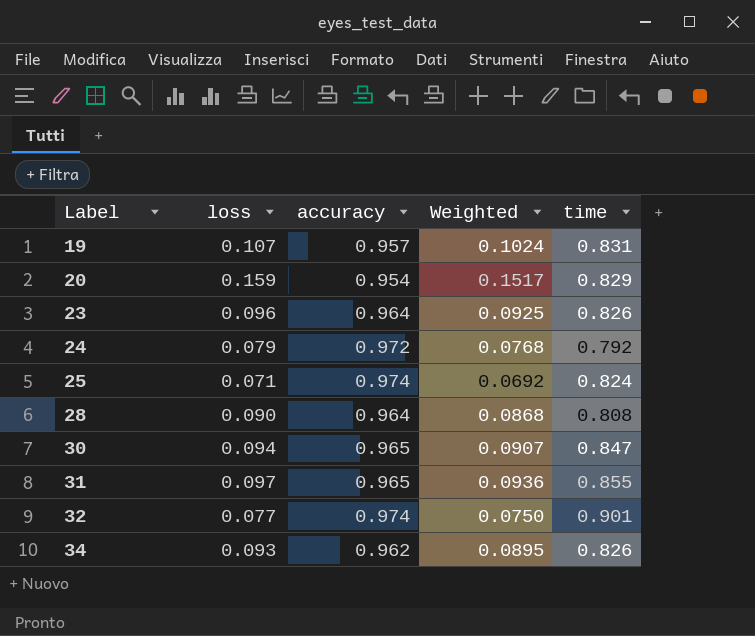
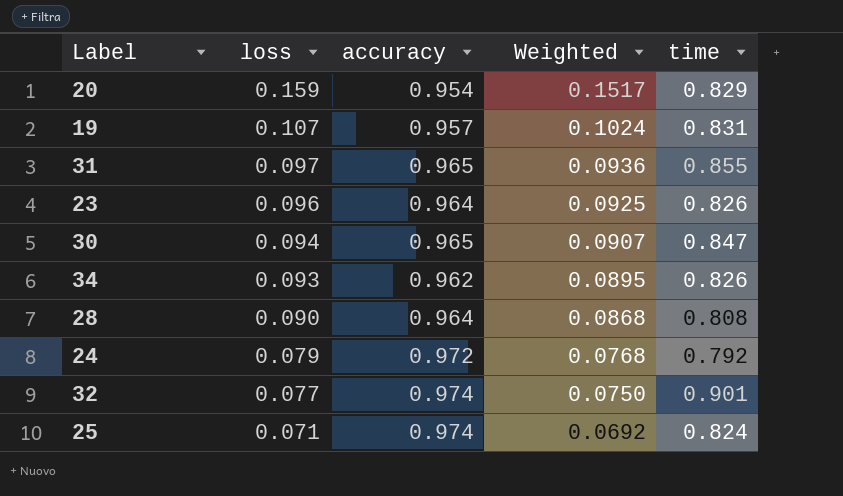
row order: Label ascending -> loss descending

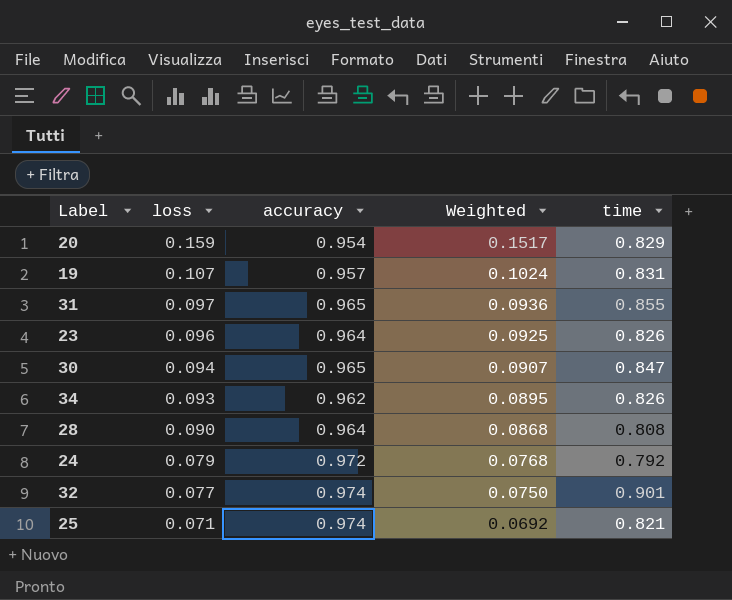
25 | time: 0.824 -> 0.821

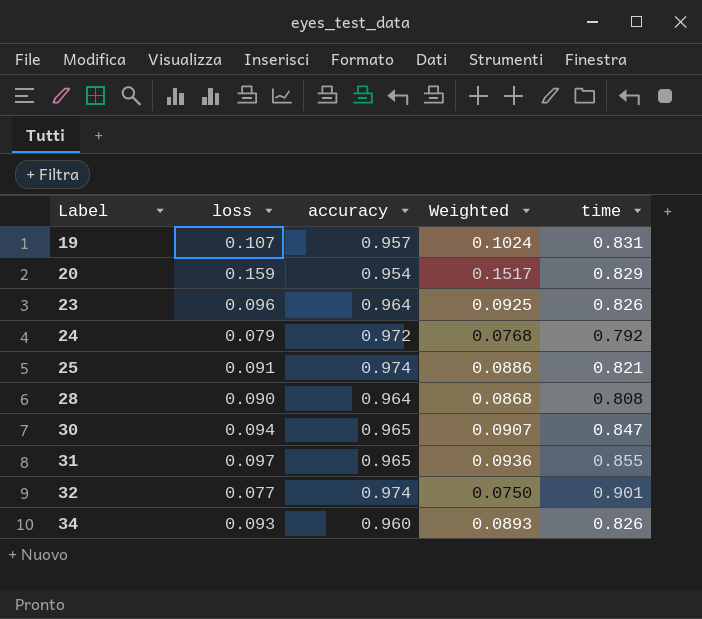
row order: loss descending -> Label ascending
25 | loss: 0.071 -> 0.091
25 | Weighted: 0.0692 -> 0.0886
34 | accuracy: 0.962 -> 0.960
34 | Weighted: 0.0895 -> 0.0893

